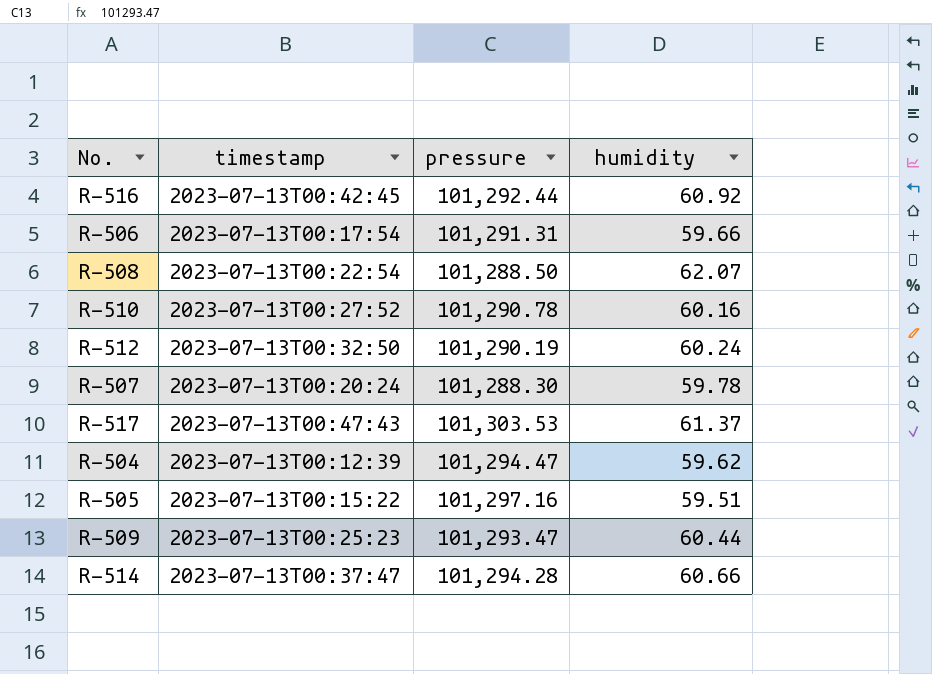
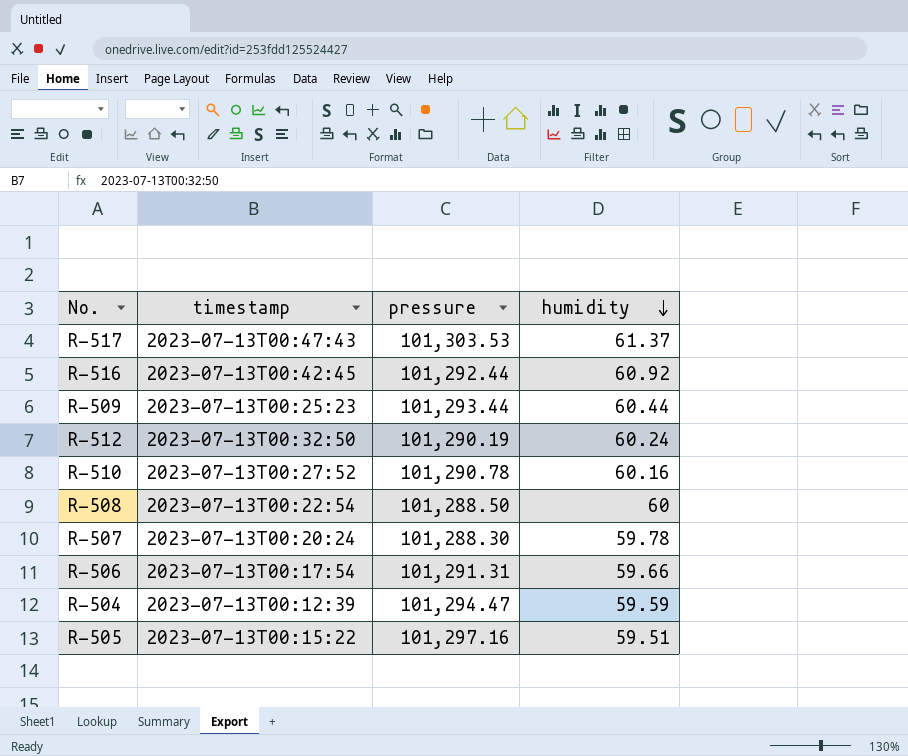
row order: none -> humidity descending
row R-514: 2023-07-13T00:37:47 | 101,294.28 | 60.66 -> none
R-509 | pressure: 101,293.47 -> 101,293.44
R-508 | humidity: 62.07 -> 60
R-504 | humidity: 59.62 -> 59.59

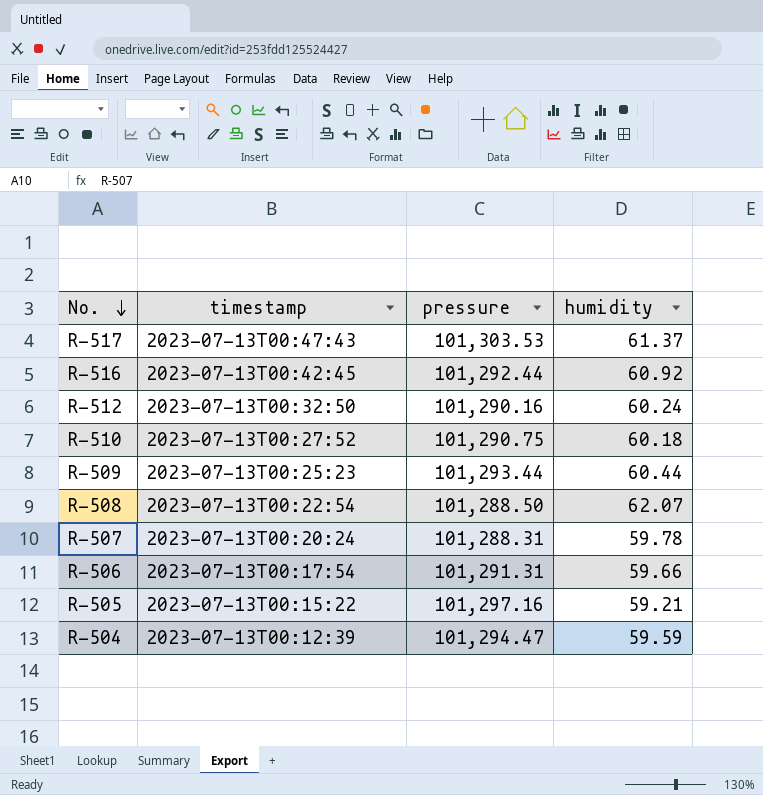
row order: humidity descending -> No. descending
R-512 | pressure: 101,290.19 -> 101,290.16
R-510 | pressure: 101,290.78 -> 101,290.75
R-510 | humidity: 60.16 -> 60.18
R-508 | humidity: 60 -> 62.07
R-507 | pressure: 101,288.30 -> 101,288.31
R-505 | humidity: 59.51 -> 59.21

